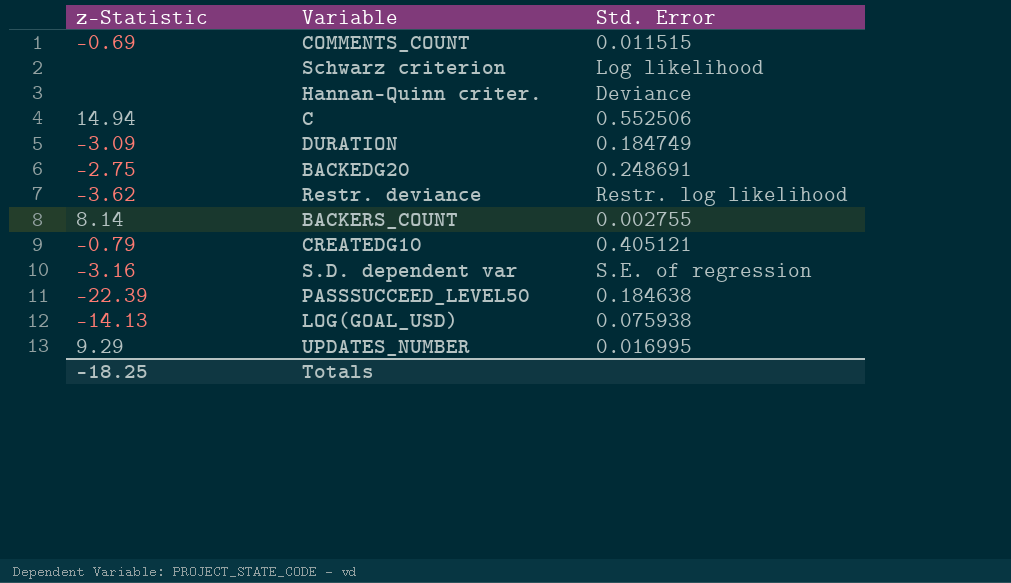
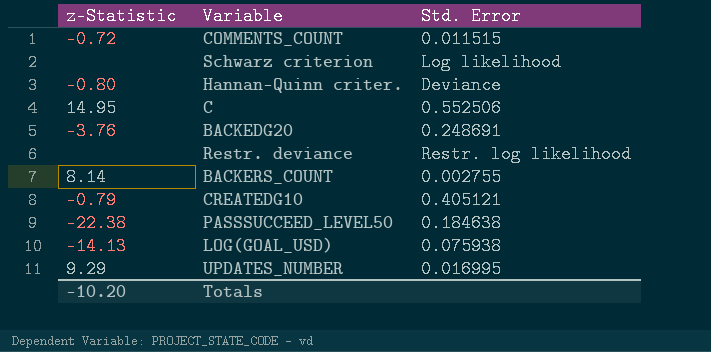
row DURATION: -3.09 | 0.184749 -> none
row S.D. dependent var: -3.16 | S.E. of regression -> none
COMMENTS_COUNT | z-Statistic: -0.69 -> -0.72
Hannan-Quinn criter. | z-Statistic: none -> -0.80
C | z-Statistic: 14.94 -> 14.95
BACKEDG20 | z-Statistic: -2.75 -> -3.76
Restr. deviance | z-Statistic: -3.62 -> none
PASSSUCCEED_LEVEL50 | z-Statistic: -22.39 -> -22.38
Totals | z-Statistic: -18.25 -> -10.20

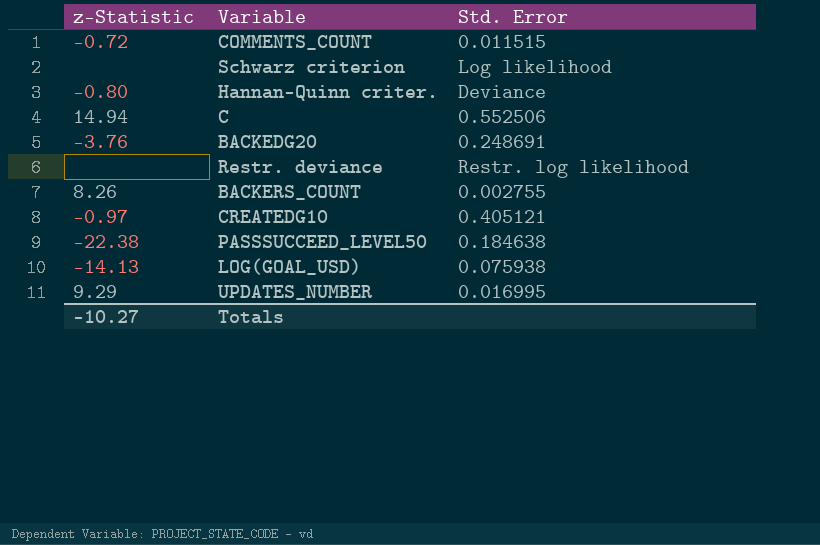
C | z-Statistic: 14.95 -> 14.94
BACKERS_COUNT | z-Statistic: 8.14 -> 8.26
CREATEDG10 | z-Statistic: -0.79 -> -0.97
Totals | z-Statistic: -10.20 -> -10.27

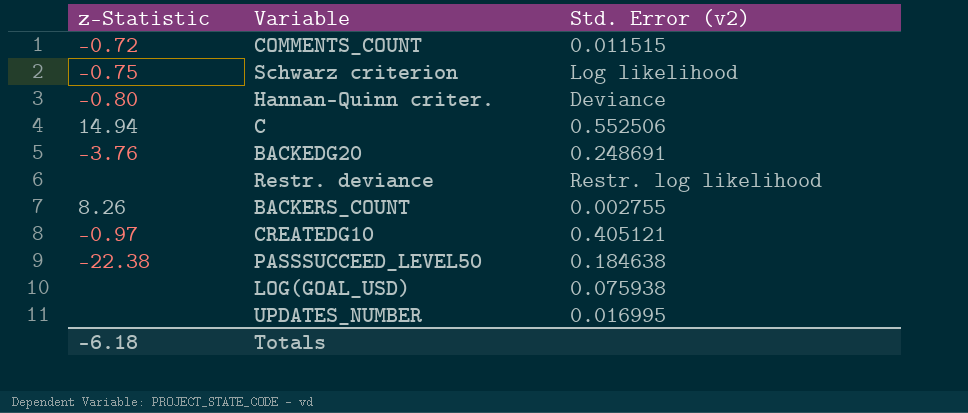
column name: Std. Error -> Std. Error (v2)
Schwarz criterion | z-Statistic: none -> -0.75
LOG(GOAL_USD) | z-Statistic: -14.13 -> none
UPDATES_NUMBER | z-Statistic: 9.29 -> none
Totals | z-Statistic: -10.27 -> -6.18

